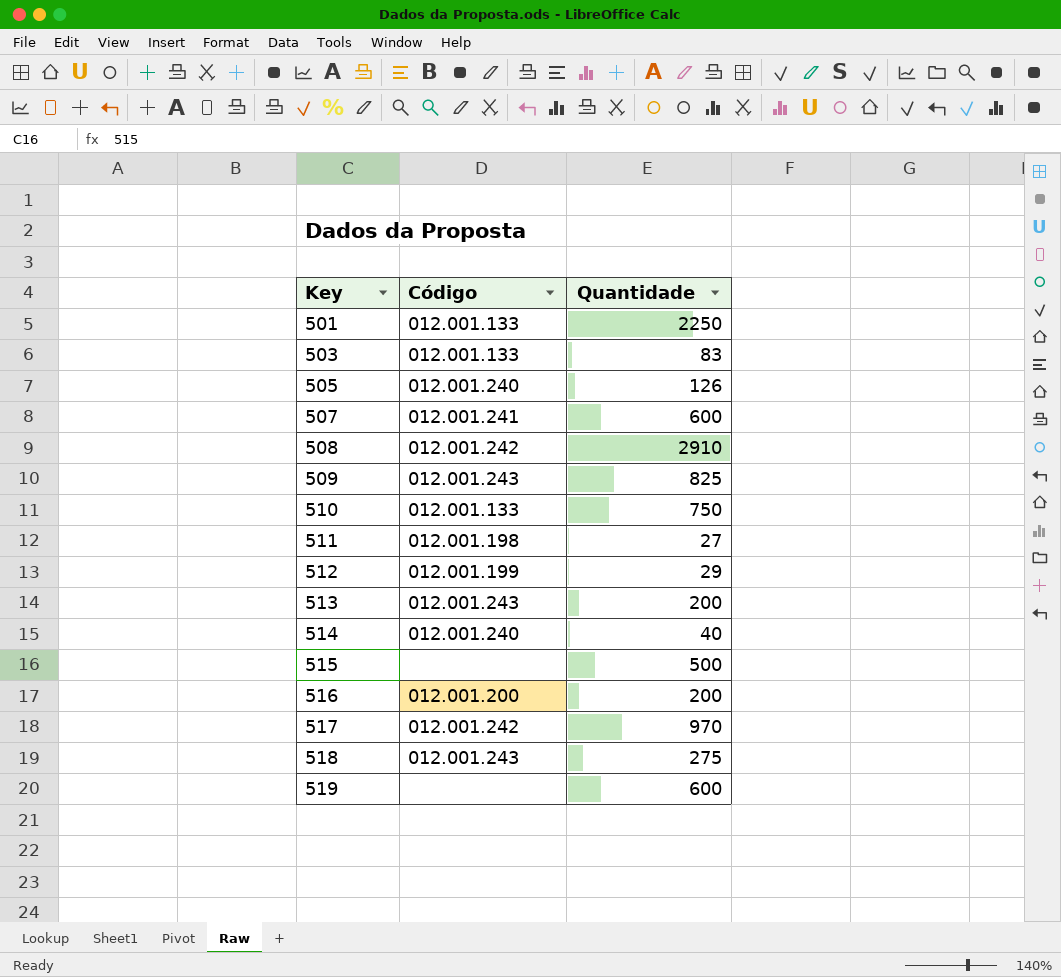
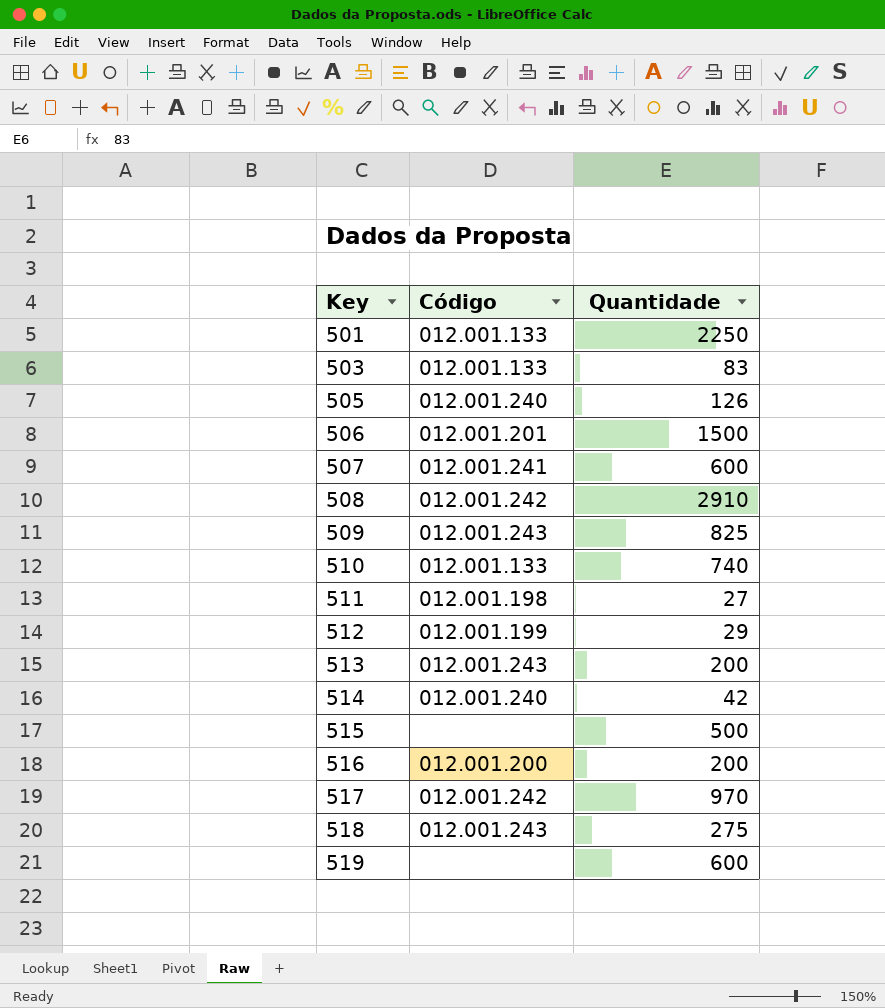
row 506: none -> 012.001.201 | 1500
510 | Quantidade: 750 -> 740
514 | Quantidade: 40 -> 42

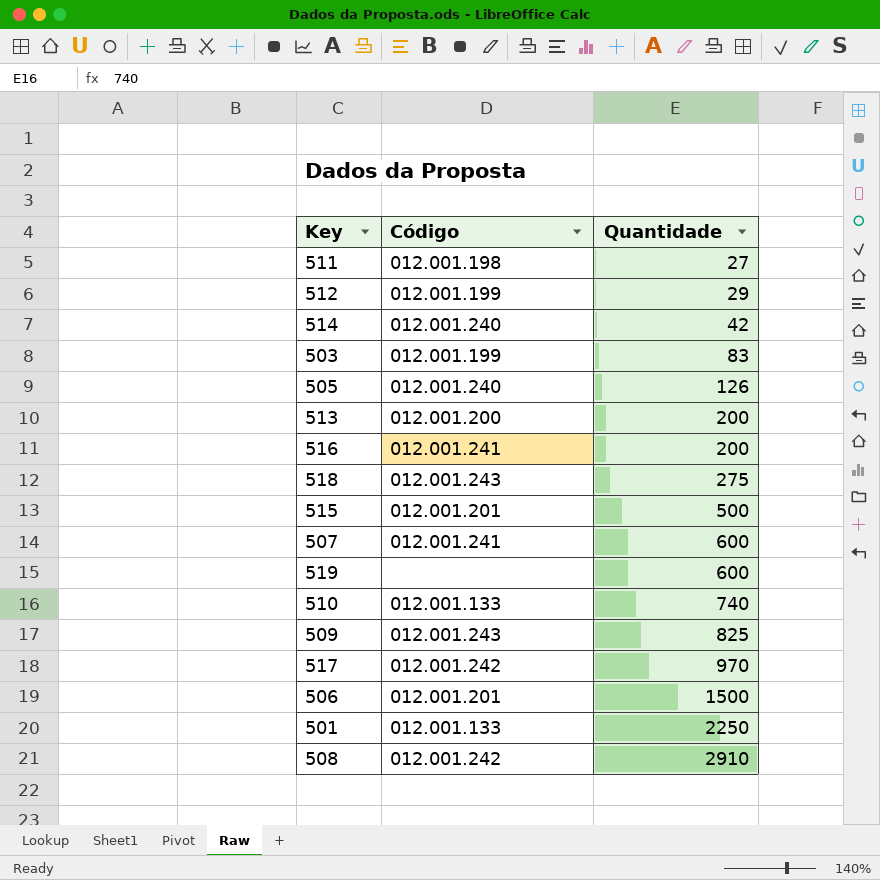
row order: Key ascending -> Quantidade ascending
503 | Código: 012.001.133 -> 012.001.199
513 | Código: 012.001.243 -> 012.001.200
516 | Código: 012.001.200 -> 012.001.241
515 | Código: none -> 012.001.201

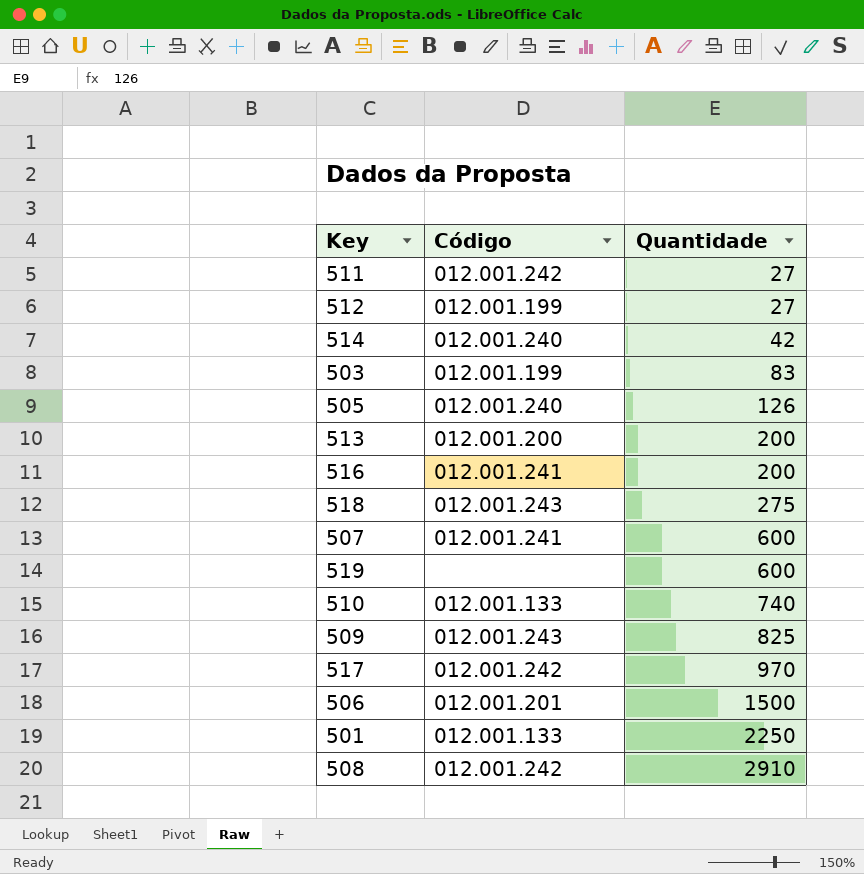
row 515: 012.001.201 | 500 -> none
511 | Código: 012.001.198 -> 012.001.242
512 | Quantidade: 29 -> 27

